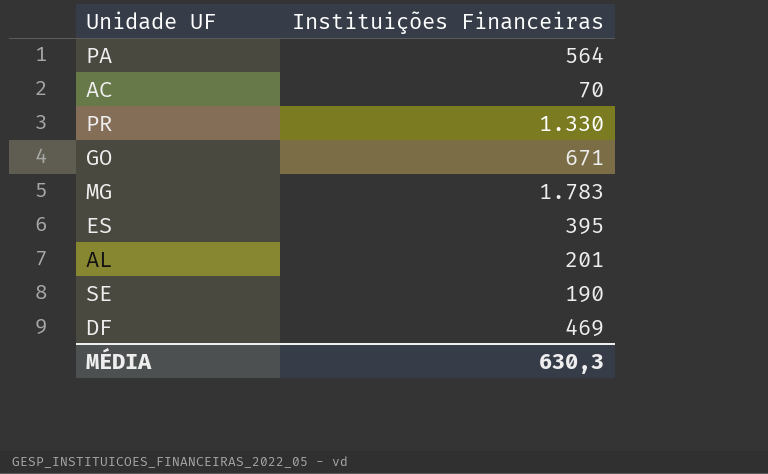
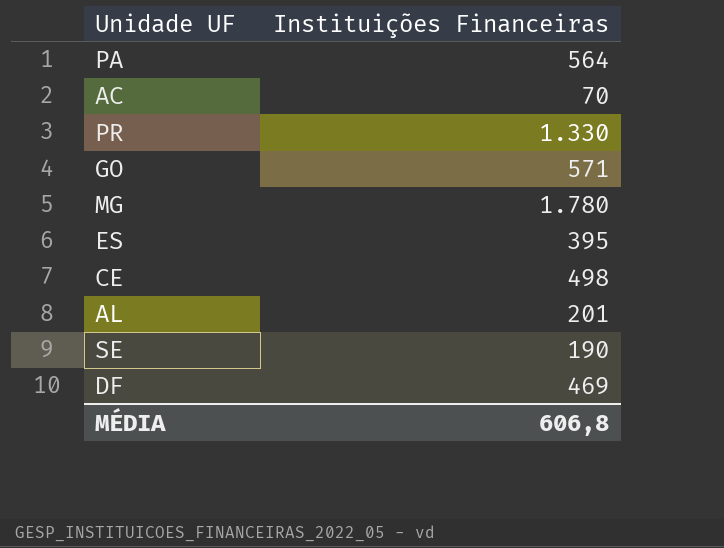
GO | Instituições Financeiras: 671 -> 571
MG | Instituições Financeiras: 1.783 -> 1.780
row CE: none -> 498
MÉDIA | Instituições Financeiras: 630,3 -> 606,8

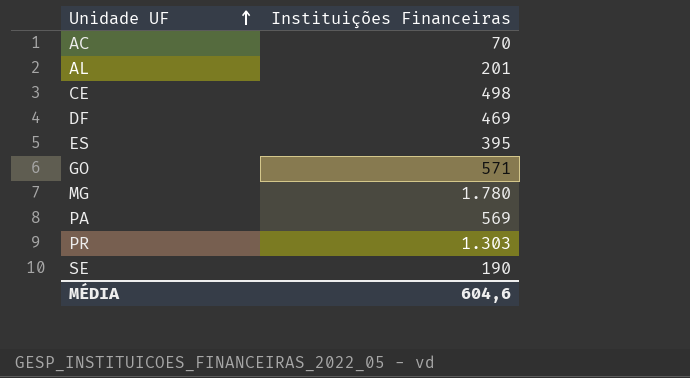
row order: none -> Unidade UF ascending
PA | Instituições Financeiras: 564 -> 569
PR | Instituições Financeiras: 1.330 -> 1.303
MÉDIA | Instituições Financeiras: 606,8 -> 604,6

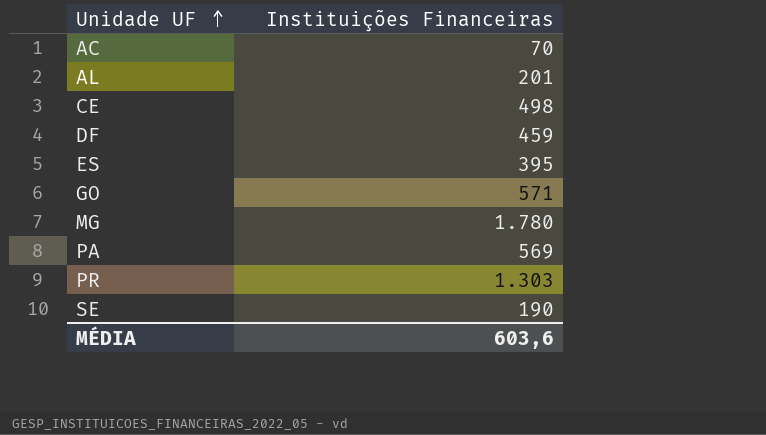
DF | Instituições Financeiras: 469 -> 459
MÉDIA | Instituições Financeiras: 604,6 -> 603,6

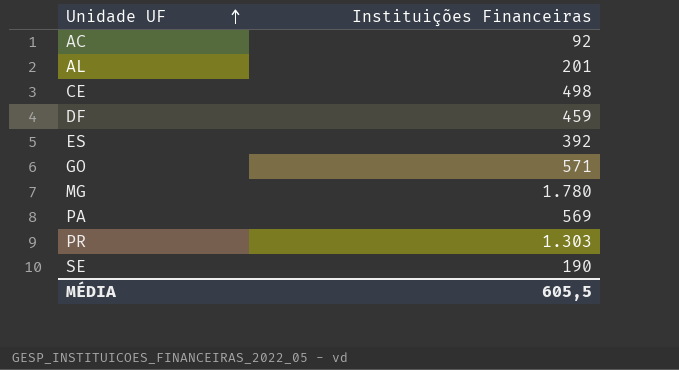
AC | Instituições Financeiras: 70 -> 92
ES | Instituições Financeiras: 395 -> 392
MÉDIA | Instituições Financeiras: 603,6 -> 605,5

